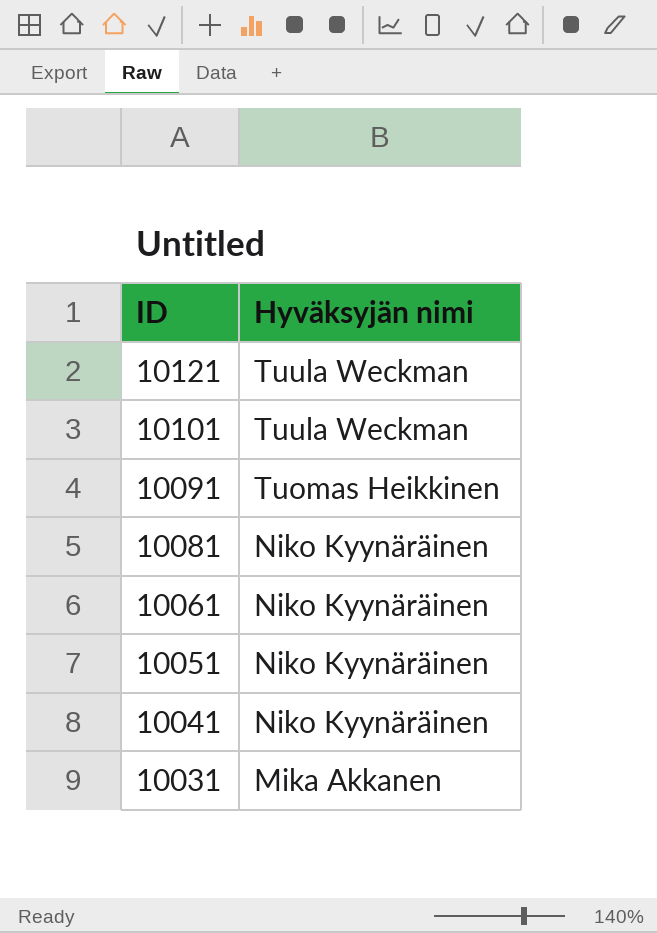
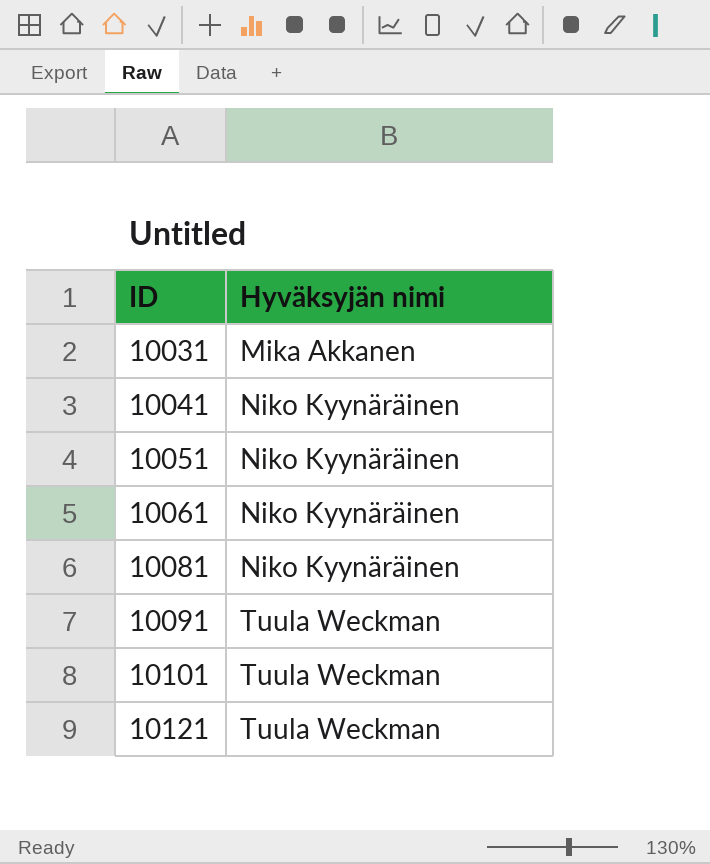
row order: ID descending -> ID ascending
10091 | Hyväksyjän nimi: Tuomas Heikkinen -> Tuula Weckman

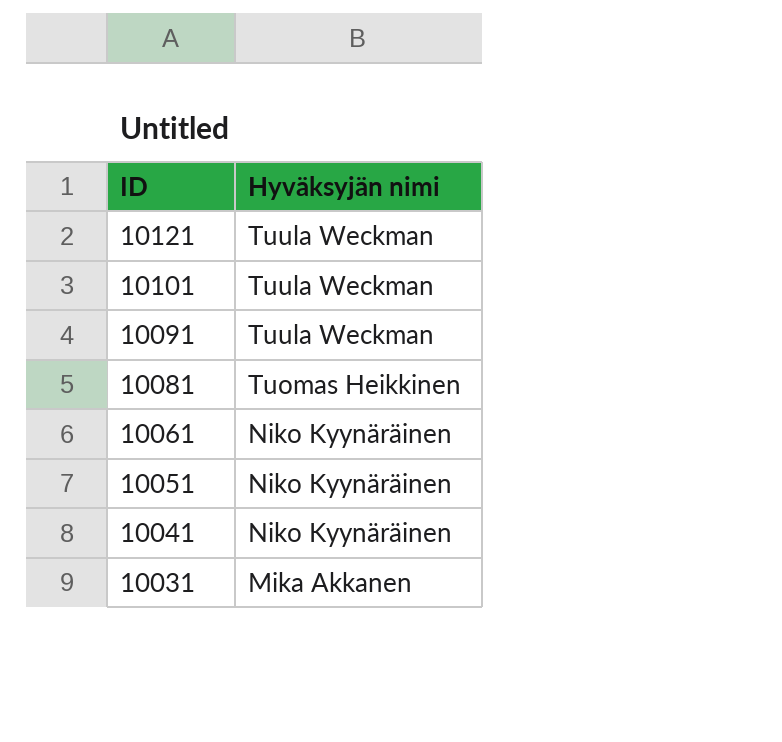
row order: ID ascending -> ID descending
10081 | Hyväksyjän nimi: Niko Kyynäräinen -> Tuomas Heikkinen

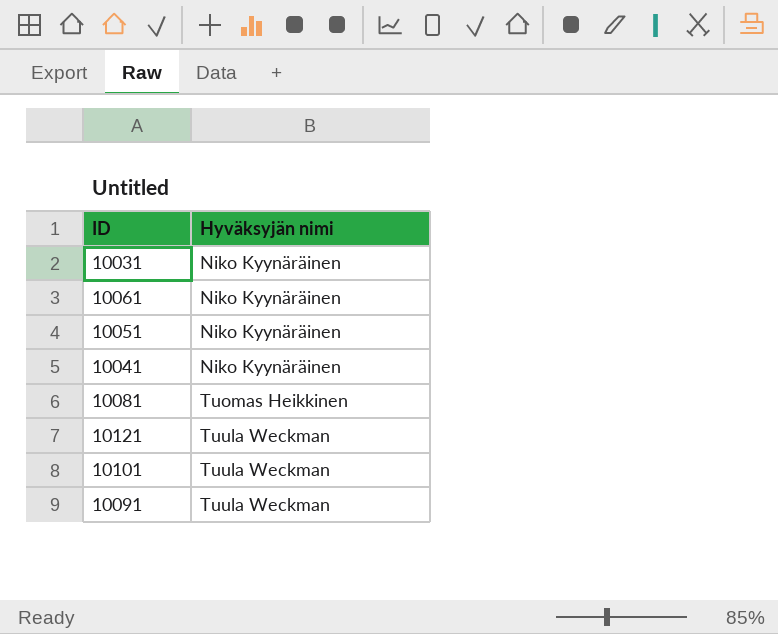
row order: ID descending -> Hyväksyjän nimi ascending
10031 | Hyväksyjän nimi: Mika Akkanen -> Niko Kyynäräinen

